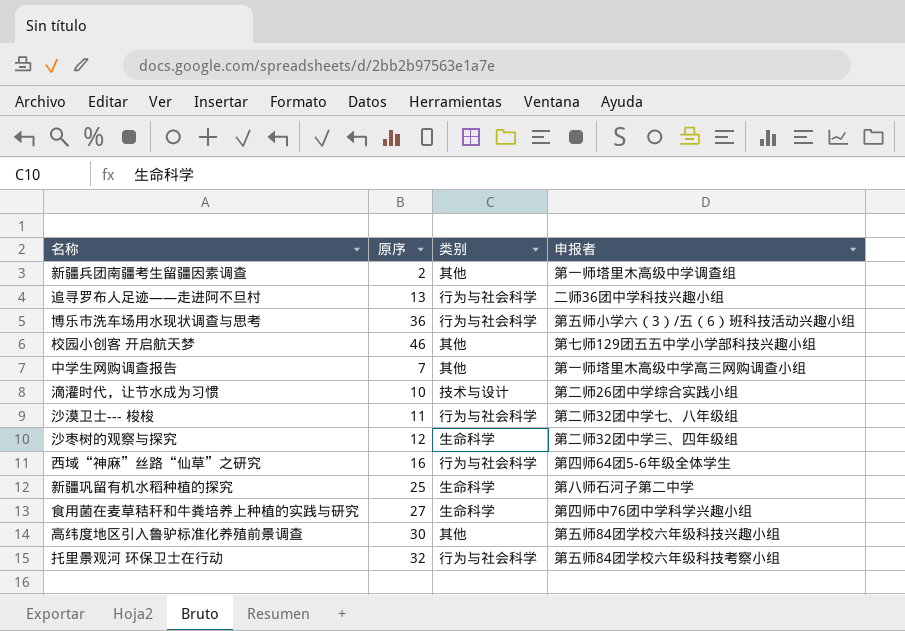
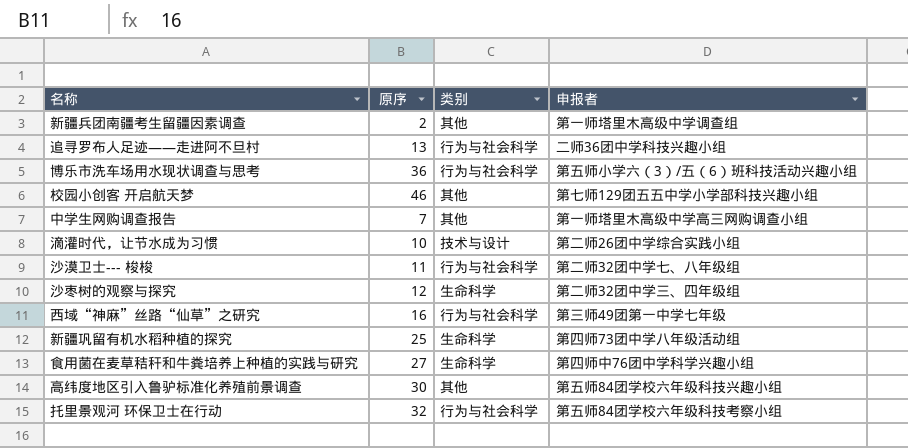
西域“神麻”丝路“仙草”之研究 | 申报者: 第四师64团5-6年级全体学生 -> 第三师49团第一中学七年级
新疆巩留有机水稻种植的探究 | 申报者: 第八师石河子第二中学 -> 第四师73团中学八年级活动组

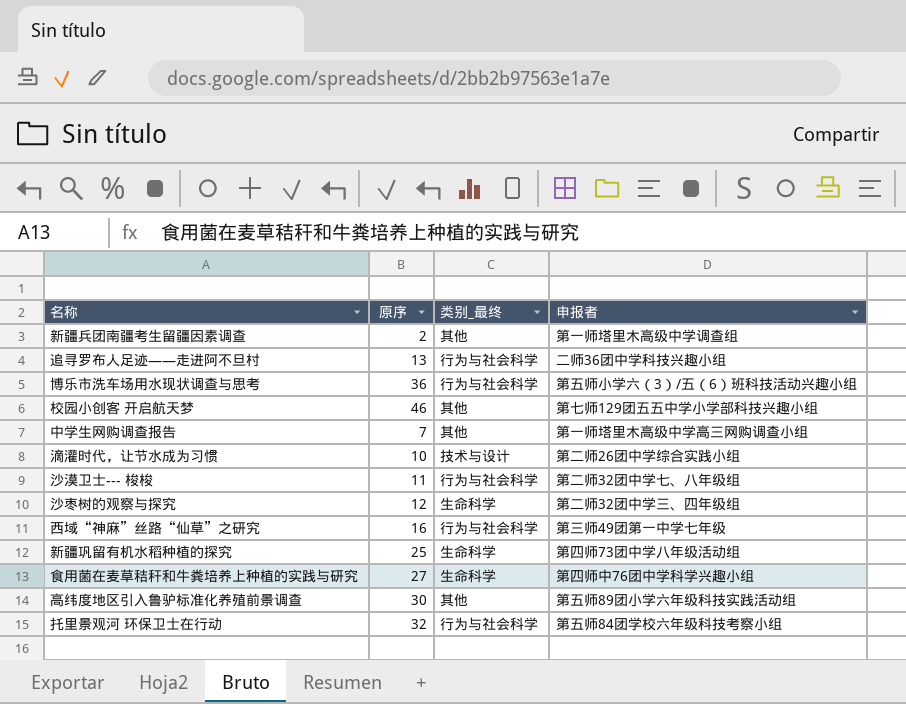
column name: 类别 -> 类别_最终
高纬度地区引入鲁驴标准化养殖前景调查 | 申报者: 第五师84团学校六年级科技兴趣小组 -> 第五师89团小学六年级科技实践活动组

